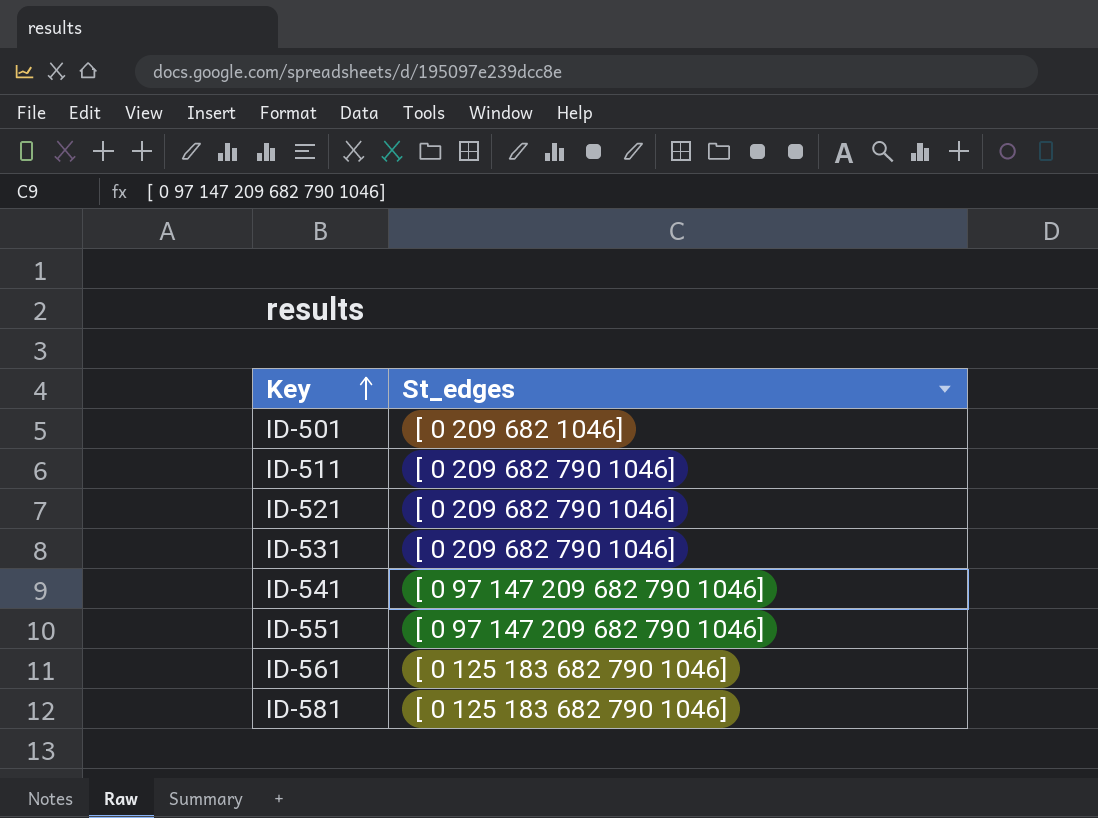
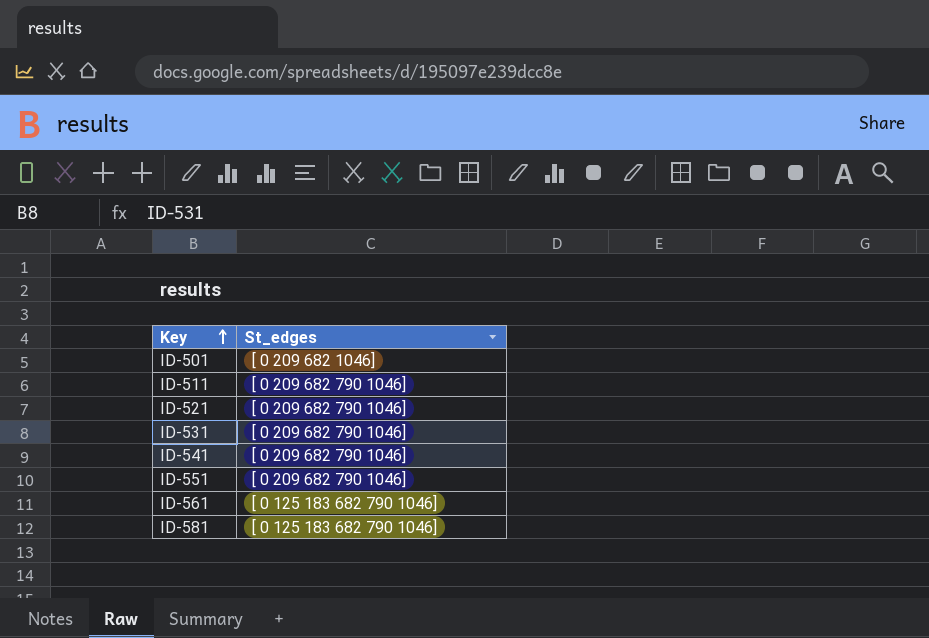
ID-541 | St_edges: [ 0 97 147 209 682 790 1046] -> [ 0 209 682 790 1046]
ID-551 | St_edges: [ 0 97 147 209 682 790 1046] -> [ 0 209 682 790 1046]

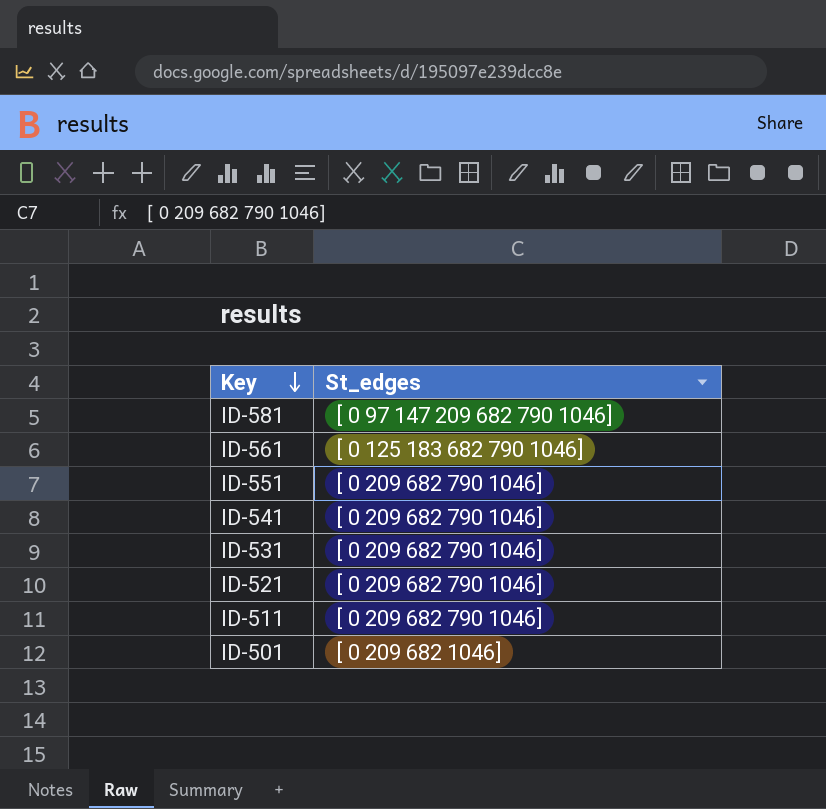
row order: Key ascending -> Key descending
ID-581 | St_edges: [ 0 125 183 682 790 1046] -> [ 0 97 147 209 682 790 1046]

